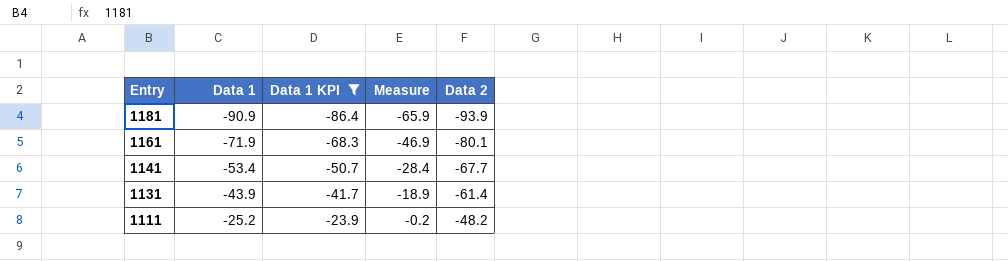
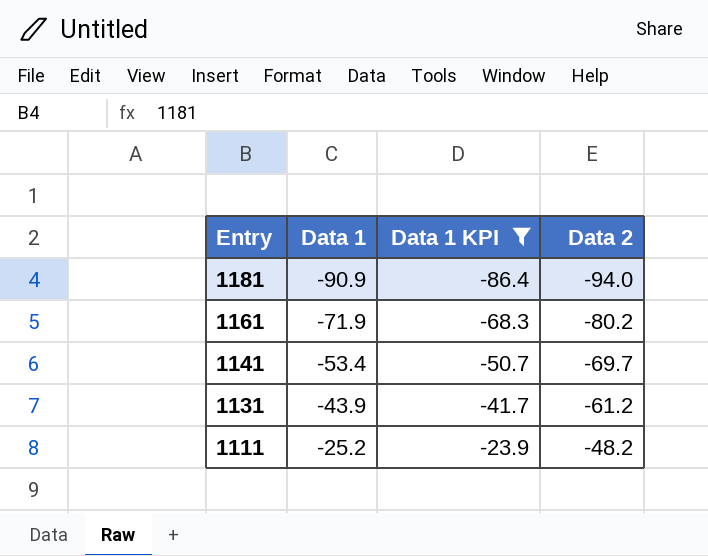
column Measure | formula: [Data 1] + 25 -> none
1181 | Data 2: -93.9 -> -94.0
1161 | Data 2: -80.1 -> -80.2
1141 | Data 2: -67.7 -> -69.7
1131 | Data 2: -61.4 -> -61.2

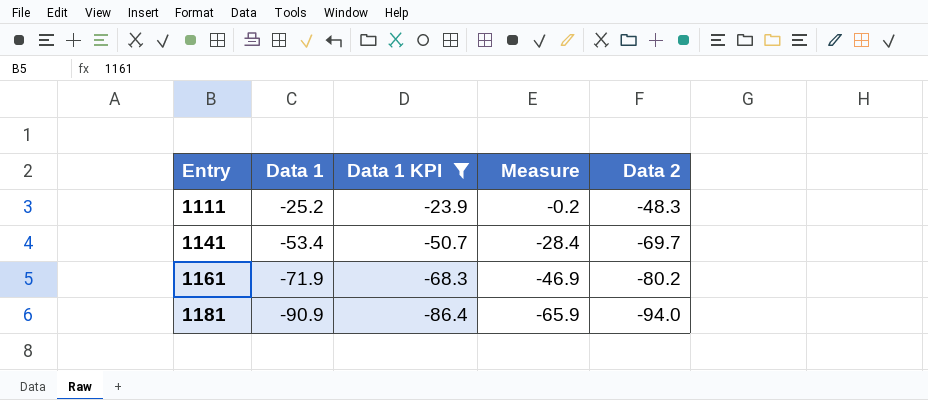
row order: Entry descending -> Entry ascending
column Measure | formula: none -> [Data 1] + 25
row 1131: -43.9 | -41.7 | -61.2 -> none
1111 | Data 2: -48.2 -> -48.3

